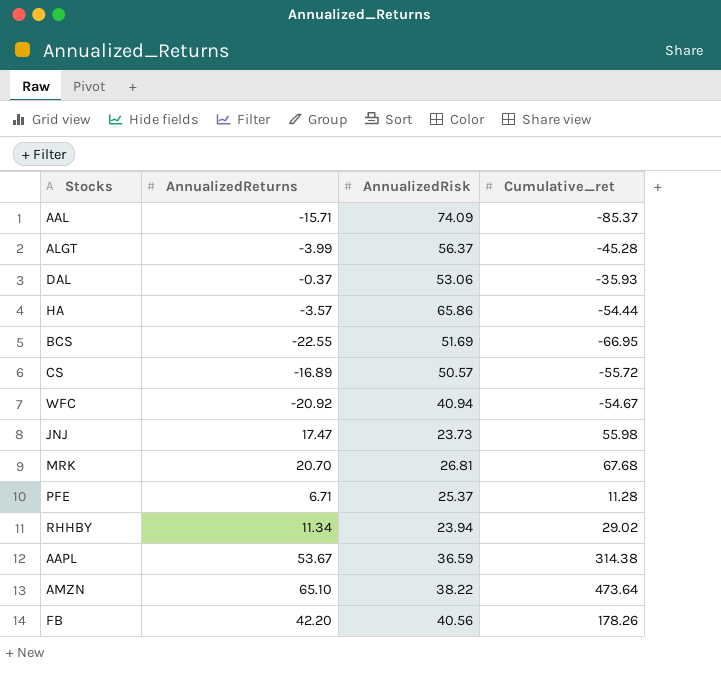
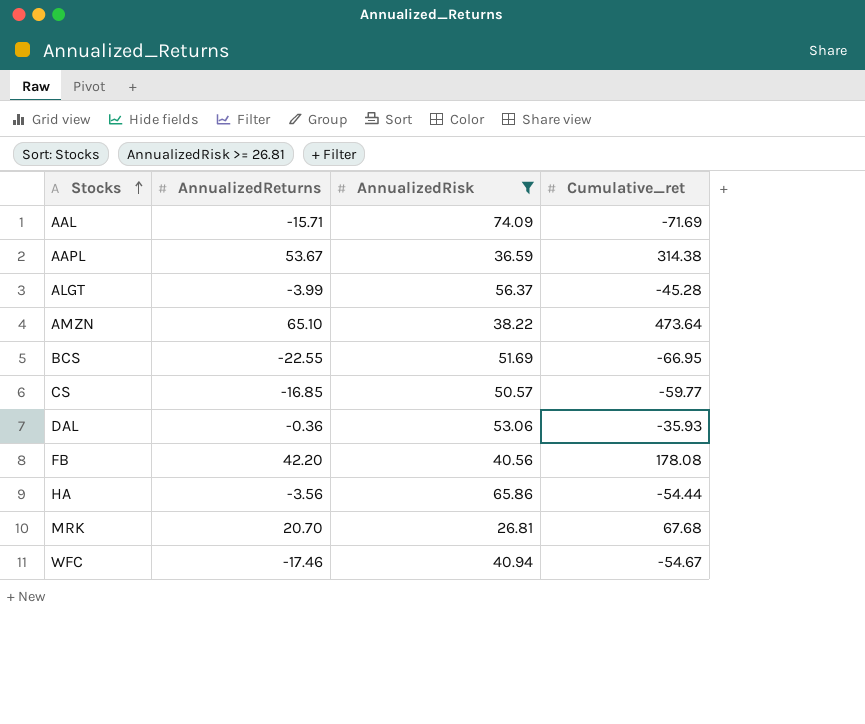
filter: none -> AnnualizedRisk >= 26.81
row order: none -> Stocks ascending
AAL | Cumulative_ret: -85.37 -> -71.69
CS | AnnualizedReturns: -16.89 -> -16.85
CS | Cumulative_ret: -55.72 -> -59.77
DAL | AnnualizedReturns: -0.37 -> -0.36
FB | Cumulative_ret: 178.26 -> 178.08
HA | AnnualizedReturns: -3.57 -> -3.56
WFC | AnnualizedReturns: -20.92 -> -17.46

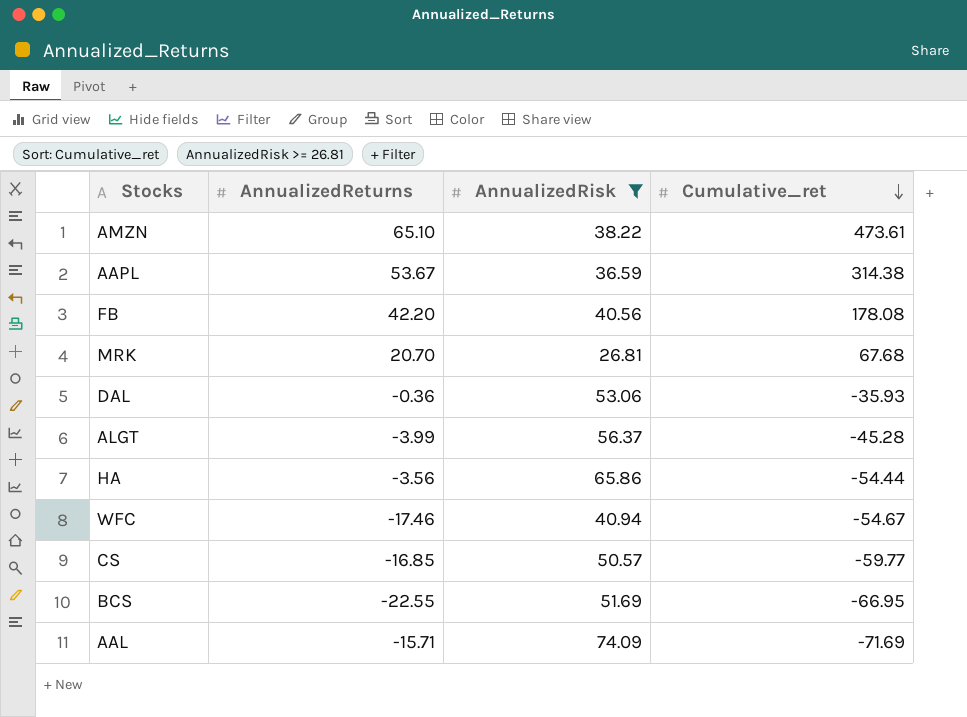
row order: Stocks ascending -> Cumulative_ret descending
AMZN | Cumulative_ret: 473.64 -> 473.61

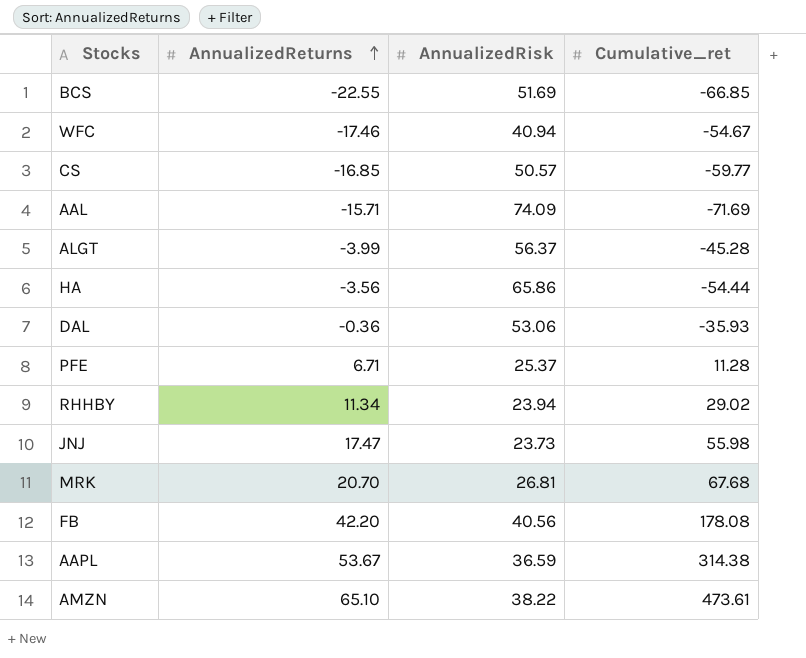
filter: AnnualizedRisk >= 26.81 -> none
row order: Cumulative_ret descending -> AnnualizedReturns ascending
BCS | Cumulative_ret: -66.95 -> -66.85

